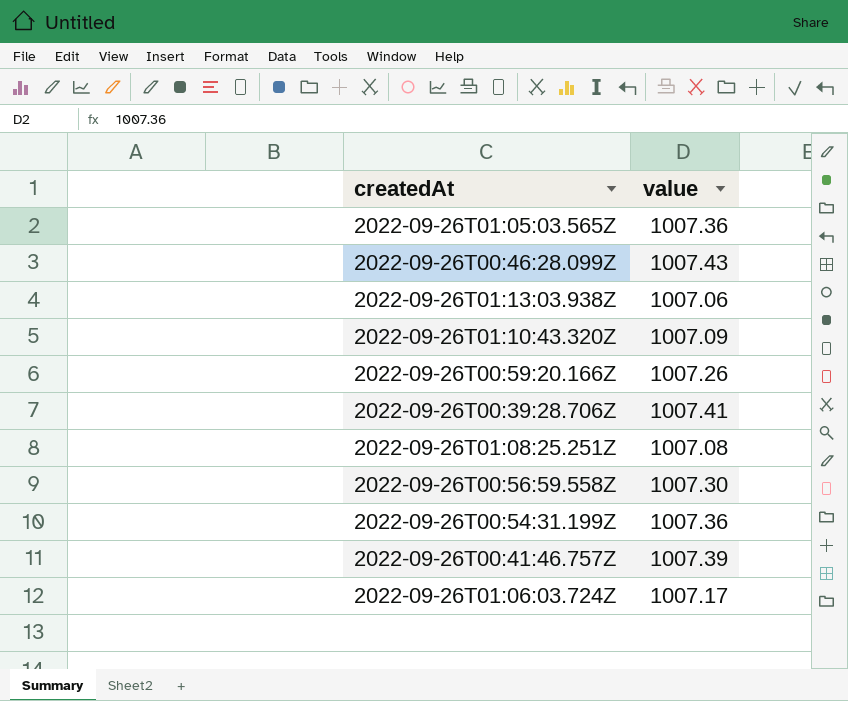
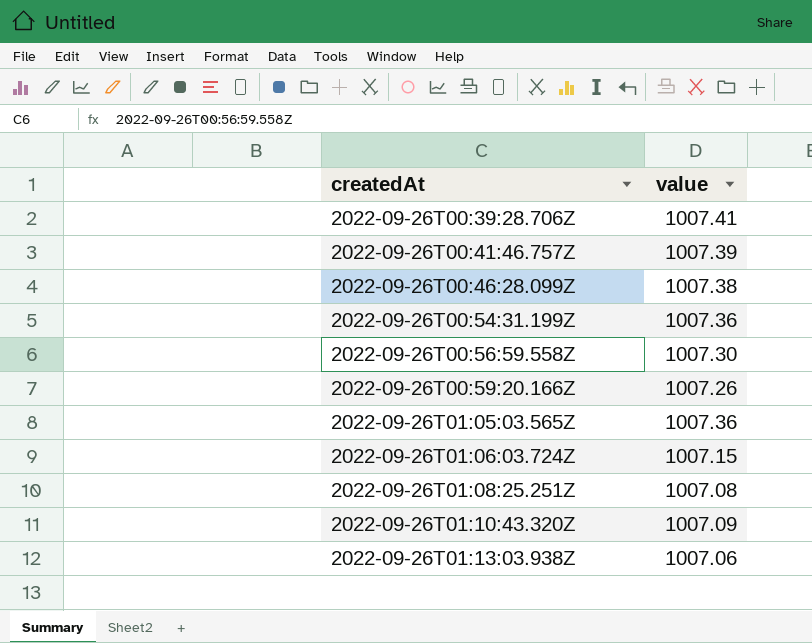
row order: none -> createdAt ascending
2022-09-26T00:46:28.099Z | value: 1007.43 -> 1007.38
2022-09-26T01:06:03.724Z | value: 1007.17 -> 1007.15

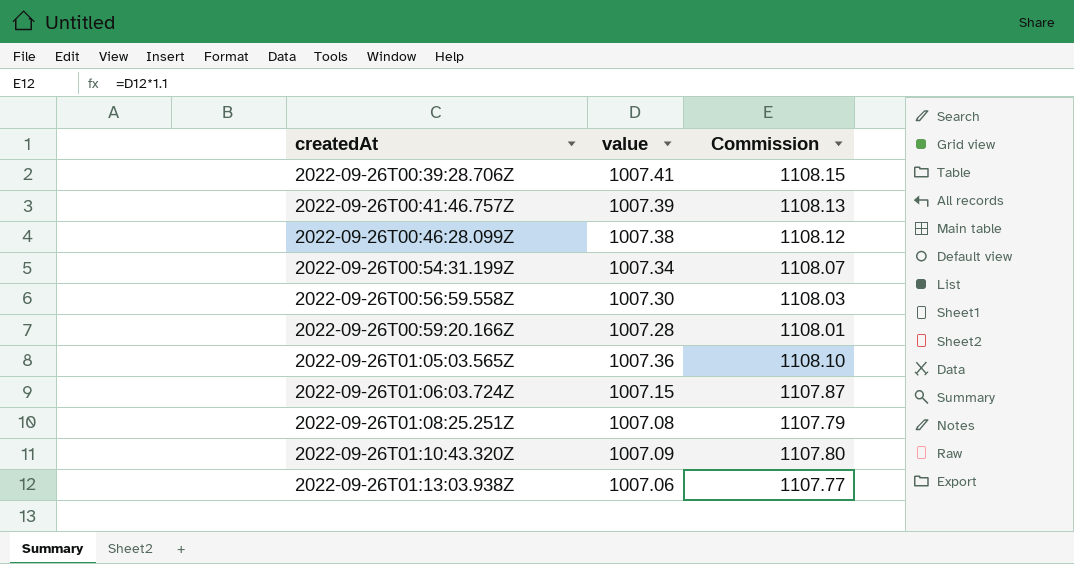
column Commission | formula: none -> [value] * 1.1
2022-09-26T00:54:31.199Z | value: 1007.36 -> 1007.34
2022-09-26T00:59:20.166Z | value: 1007.26 -> 1007.28

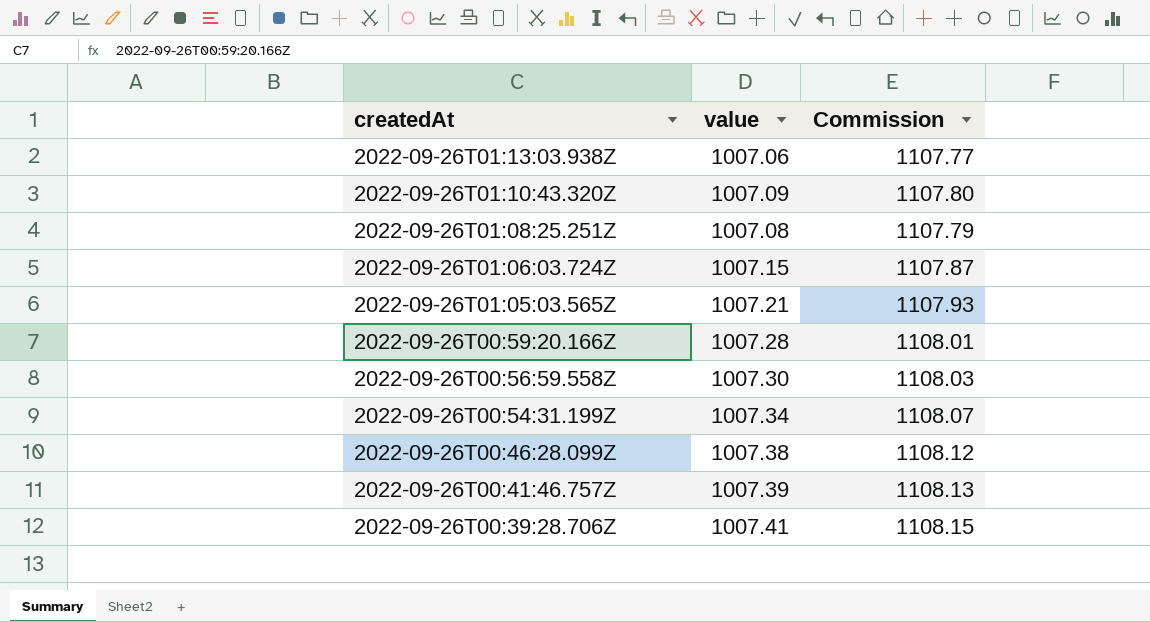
row order: createdAt ascending -> createdAt descending
2022-09-26T01:05:03.565Z | value: 1007.36 -> 1007.21
2022-09-26T01:05:03.565Z | Commission: 1108.10 -> 1107.93

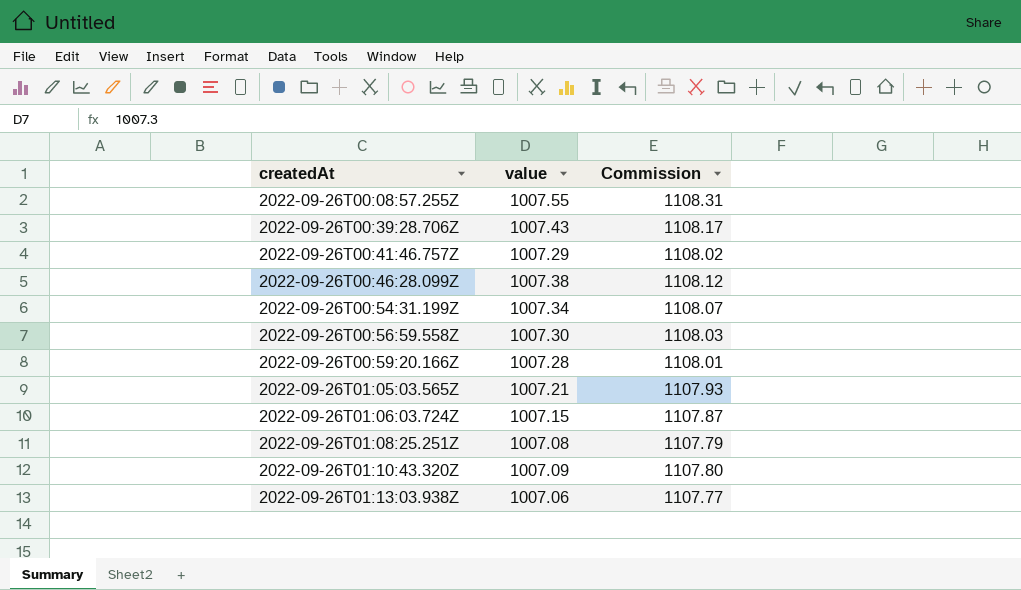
row order: createdAt descending -> createdAt ascending
row 2022-09-26T00:08:57.255Z: none -> 1007.55 | 1108.31
2022-09-26T00:39:28.706Z | value: 1007.41 -> 1007.43
2022-09-26T00:39:28.706Z | Commission: 1108.15 -> 1108.17
2022-09-26T00:41:46.757Z | value: 1007.39 -> 1007.29
2022-09-26T00:41:46.757Z | Commission: 1108.13 -> 1108.02

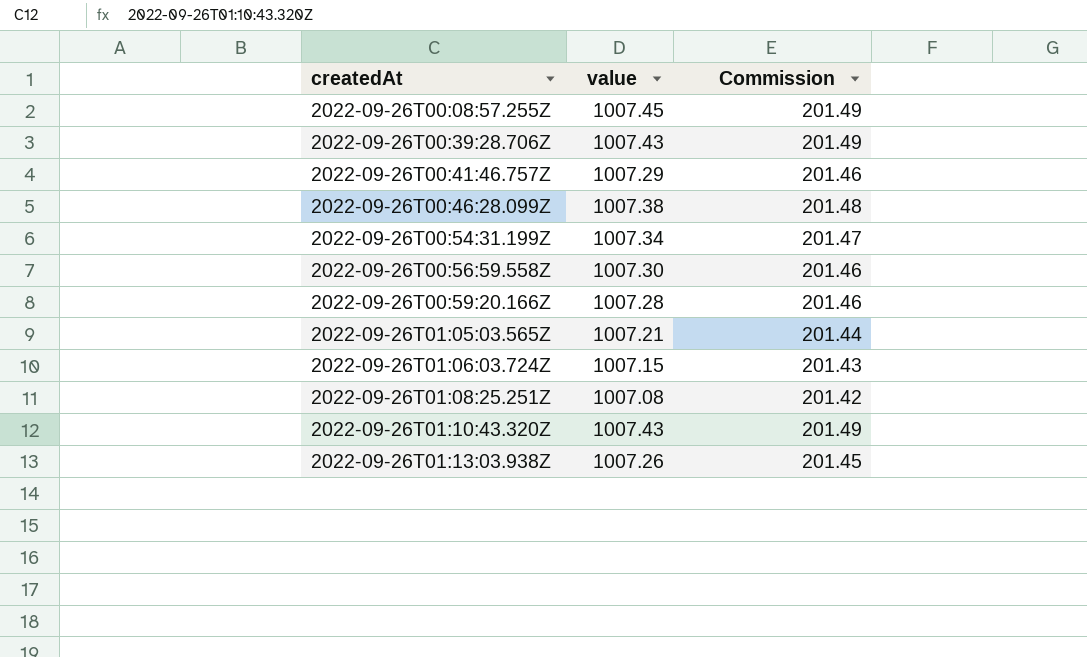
column Commission | formula: [value] * 1.1 -> [value] * 0.2
2022-09-26T00:08:57.255Z | value: 1007.55 -> 1007.45
2022-09-26T01:10:43.320Z | value: 1007.09 -> 1007.43
2022-09-26T01:13:03.938Z | value: 1007.06 -> 1007.26

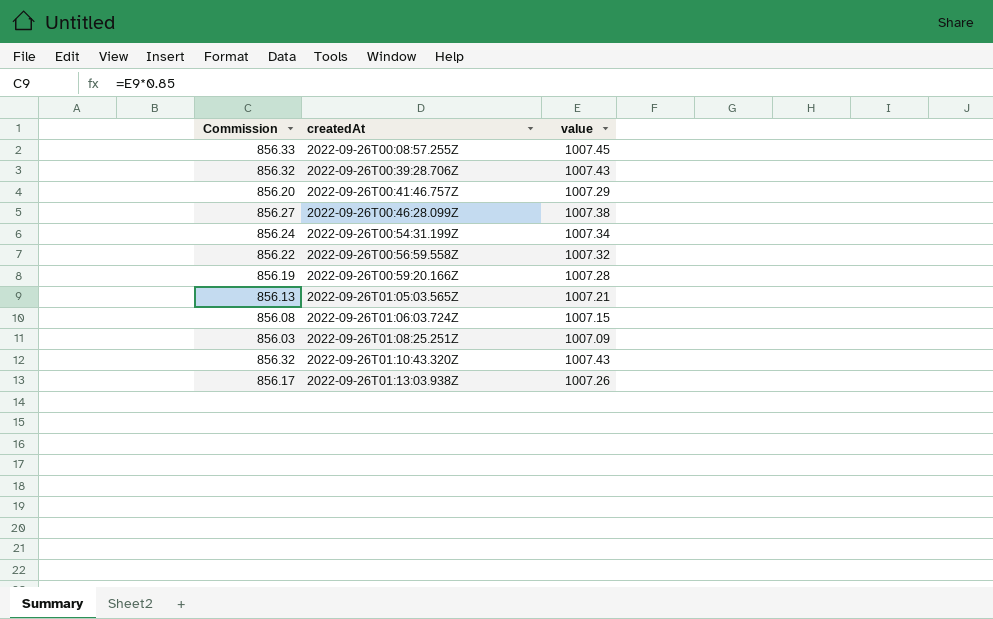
column Commission | formula: [value] * 0.2 -> [value] * 0.85
column Commission | position: 3 -> 1
2022-09-26T00:56:59.558Z | value: 1007.30 -> 1007.32
2022-09-26T01:08:25.251Z | value: 1007.08 -> 1007.09

